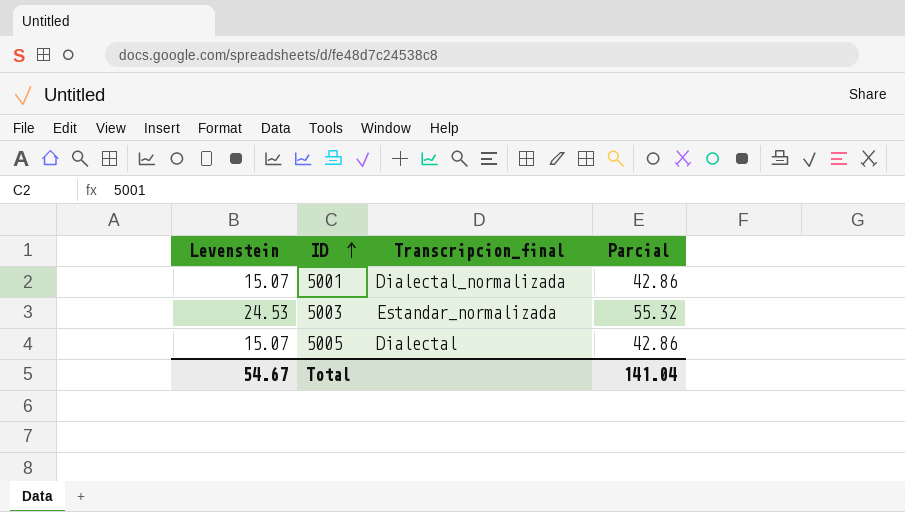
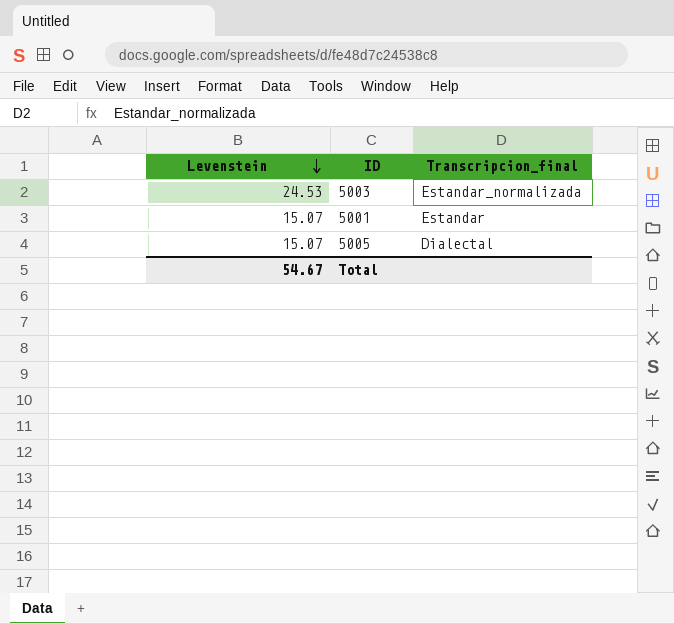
row order: ID ascending -> Levenstein descending
column Parcial | position: 4 -> none
5001 | Transcripcion_final: Dialectal_normalizada -> Estandar

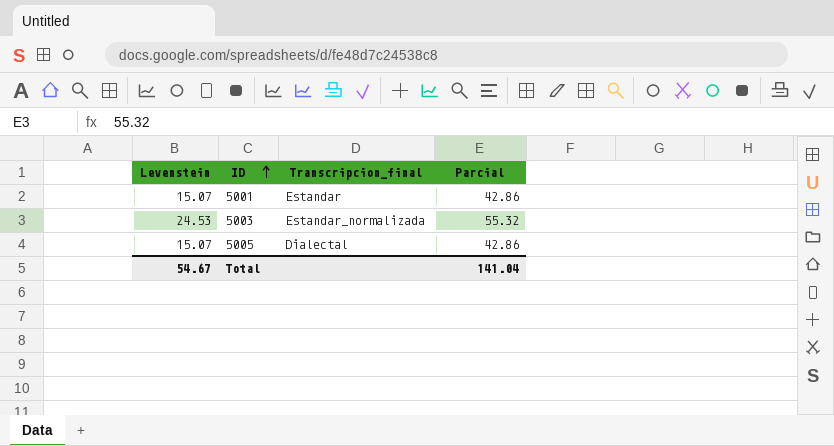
row order: Levenstein descending -> ID ascending
column Parcial | position: none -> 4

